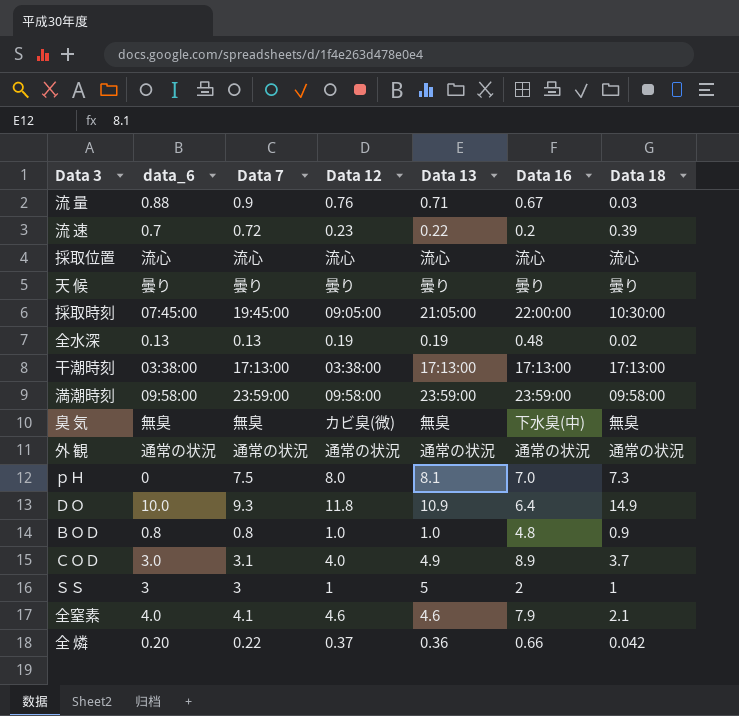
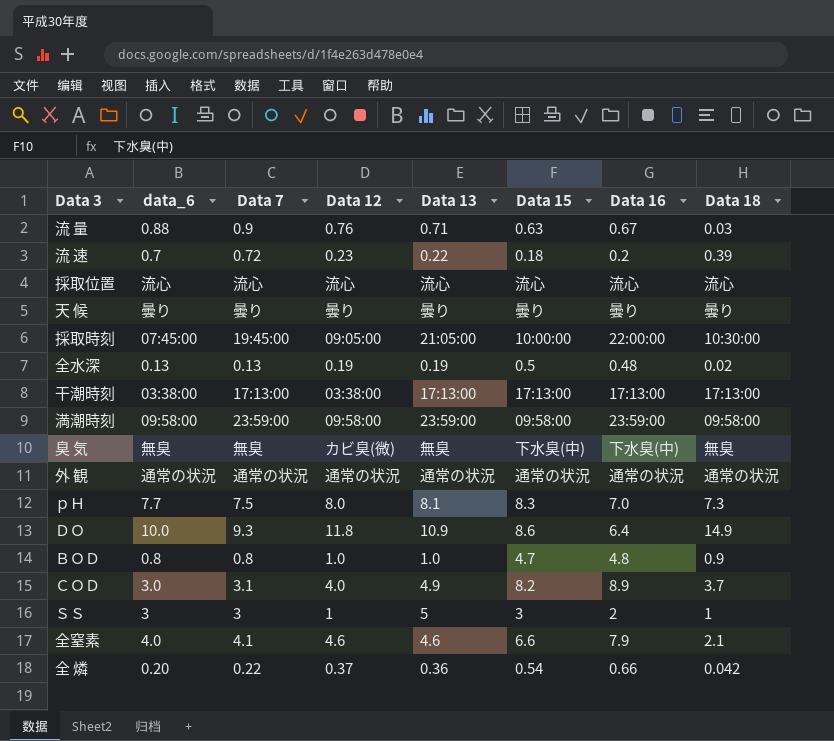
column Data 15 | position: none -> 6
ｐＨ | data_6: 0 -> 7.7

